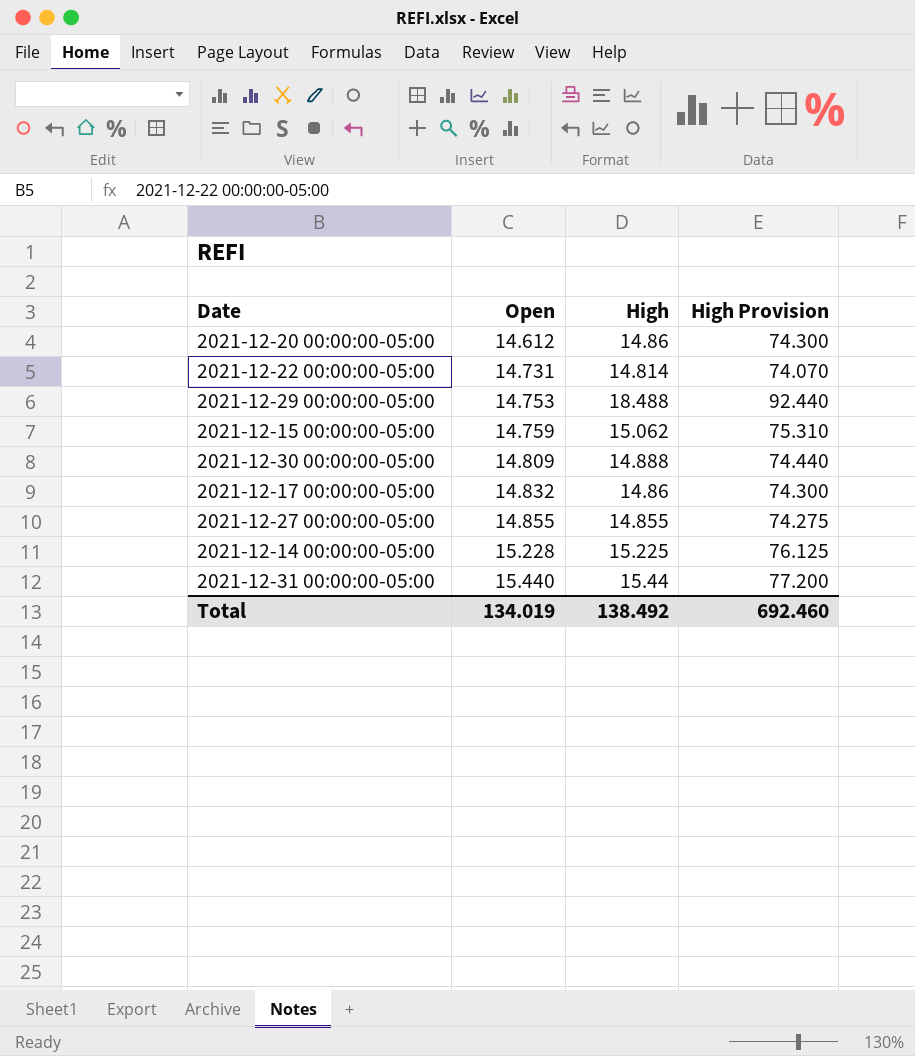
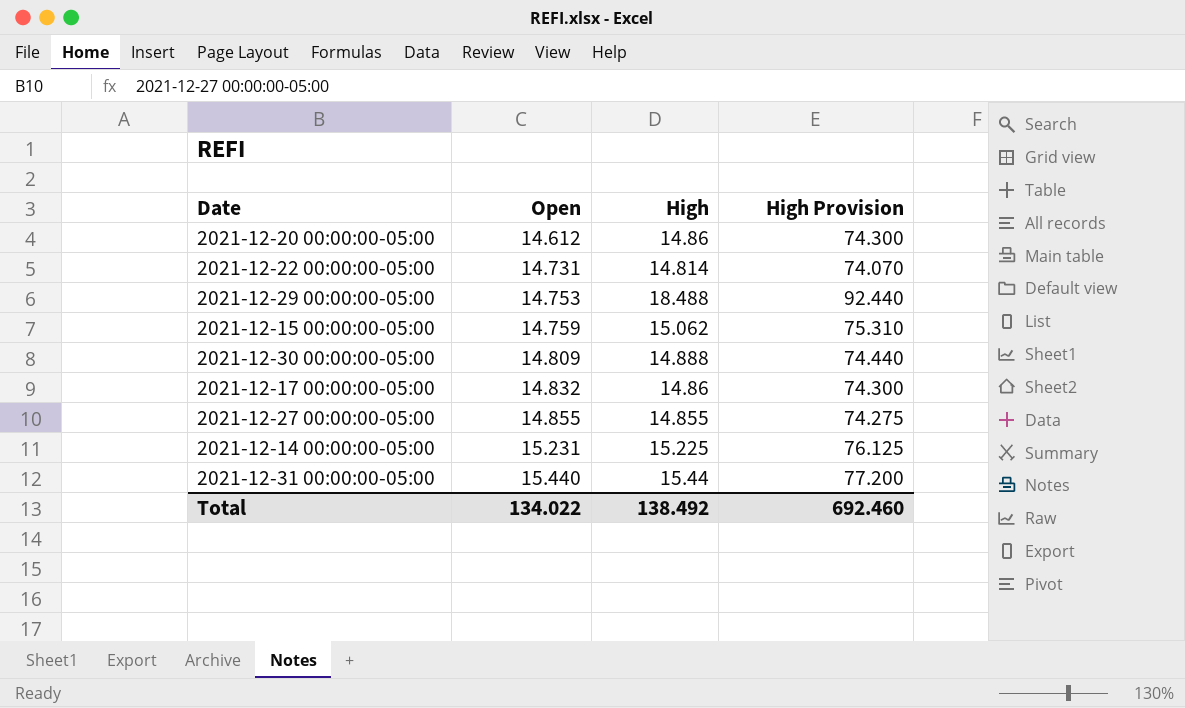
2021-12-14 00:00:00-05:00 | Open: 15.228 -> 15.231
Total | Open: 134.019 -> 134.022

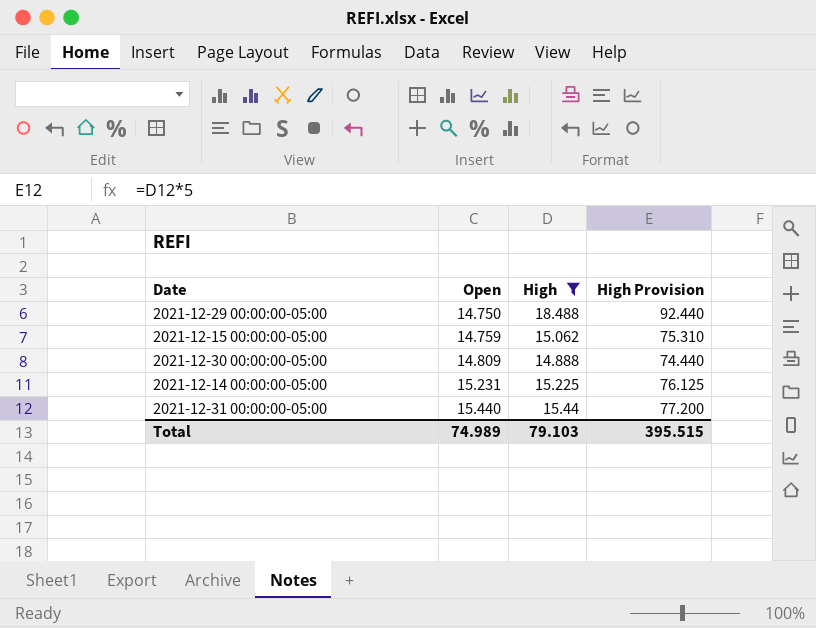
filter: none -> High >= 14.888
2021-12-29 00:00:00-05:00 | Open: 14.753 -> 14.750
Total | Open: 134.022 -> 74.989
Total | High: 138.492 -> 79.103
Total | High Provision: 692.460 -> 395.515

